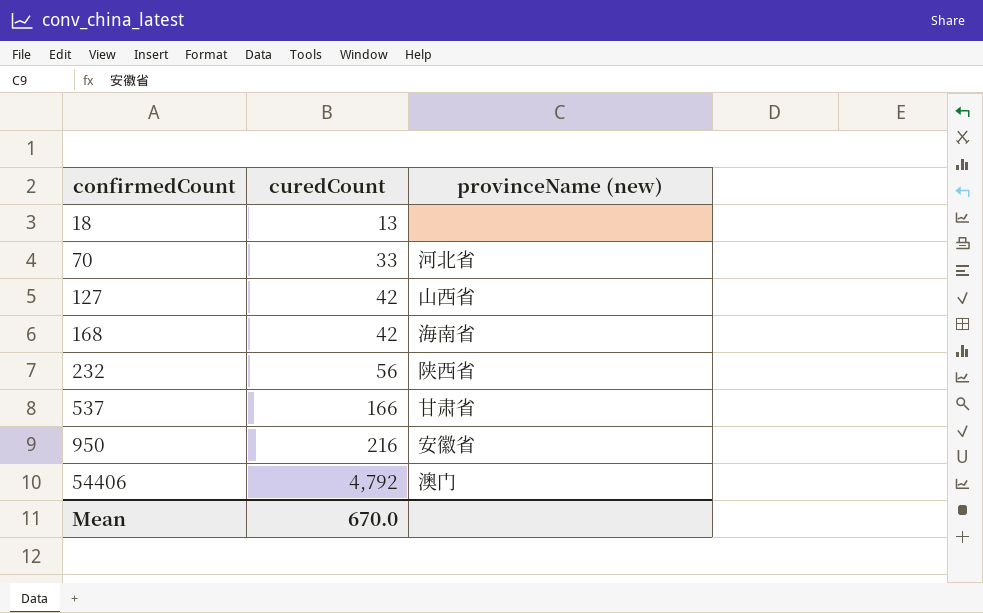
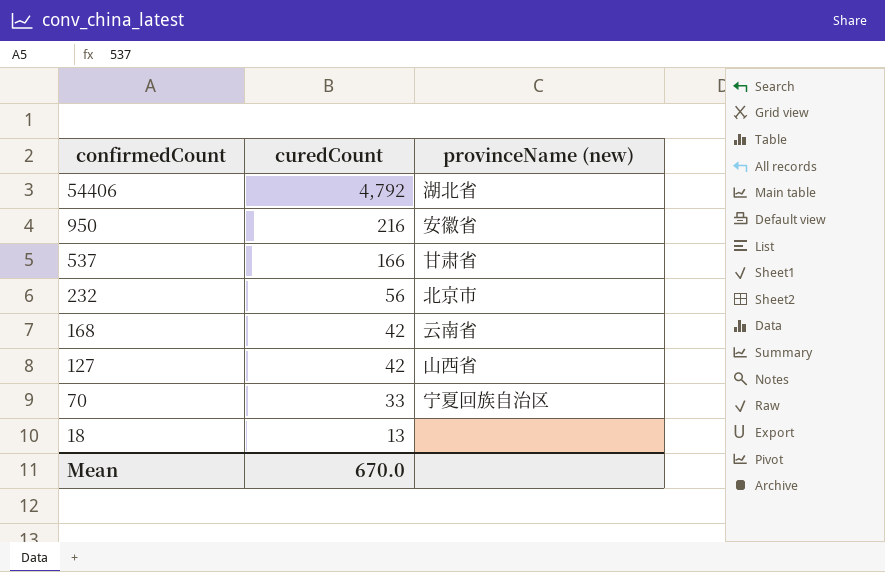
row order: confirmedCount ascending -> confirmedCount descending
54406 | provinceName (new): 澳门 -> 湖北省
232 | provinceName (new): 陕西省 -> 北京市
168 | provinceName (new): 海南省 -> 云南省
70 | provinceName (new): 河北省 -> 宁夏回族自治区

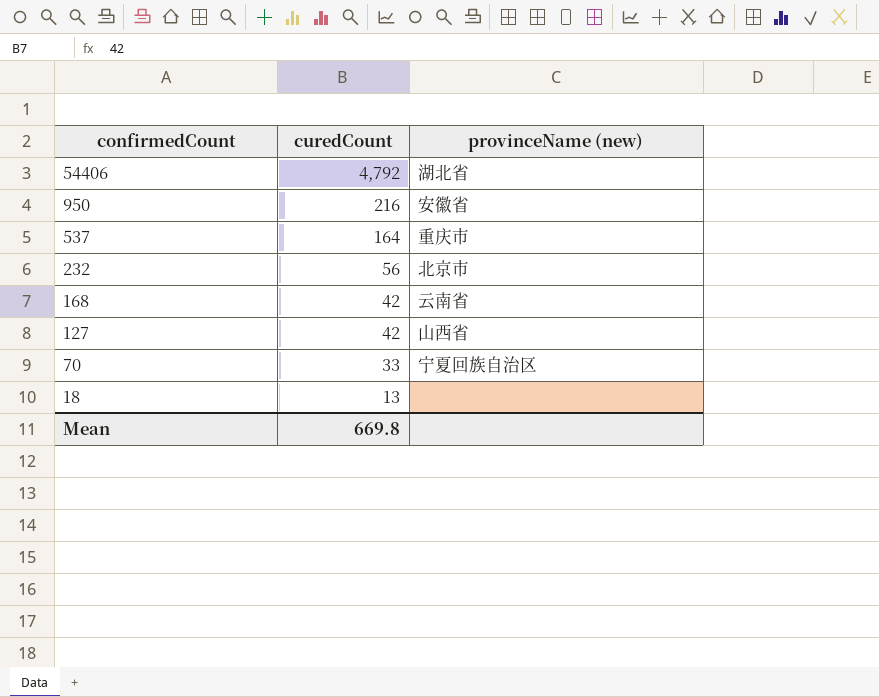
537 | curedCount: 166 -> 164
537 | provinceName (new): 甘肃省 -> 重庆市
Mean | curedCount: 670.0 -> 669.8

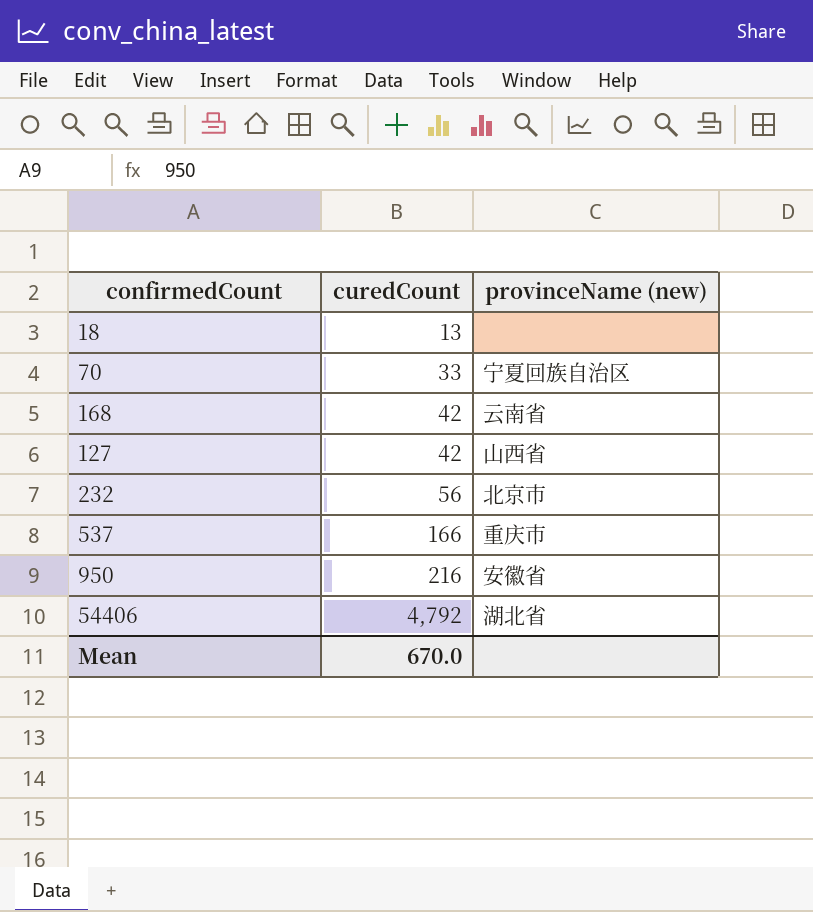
row order: confirmedCount descending -> curedCount ascending
537 | curedCount: 164 -> 166
Mean | curedCount: 669.8 -> 670.0

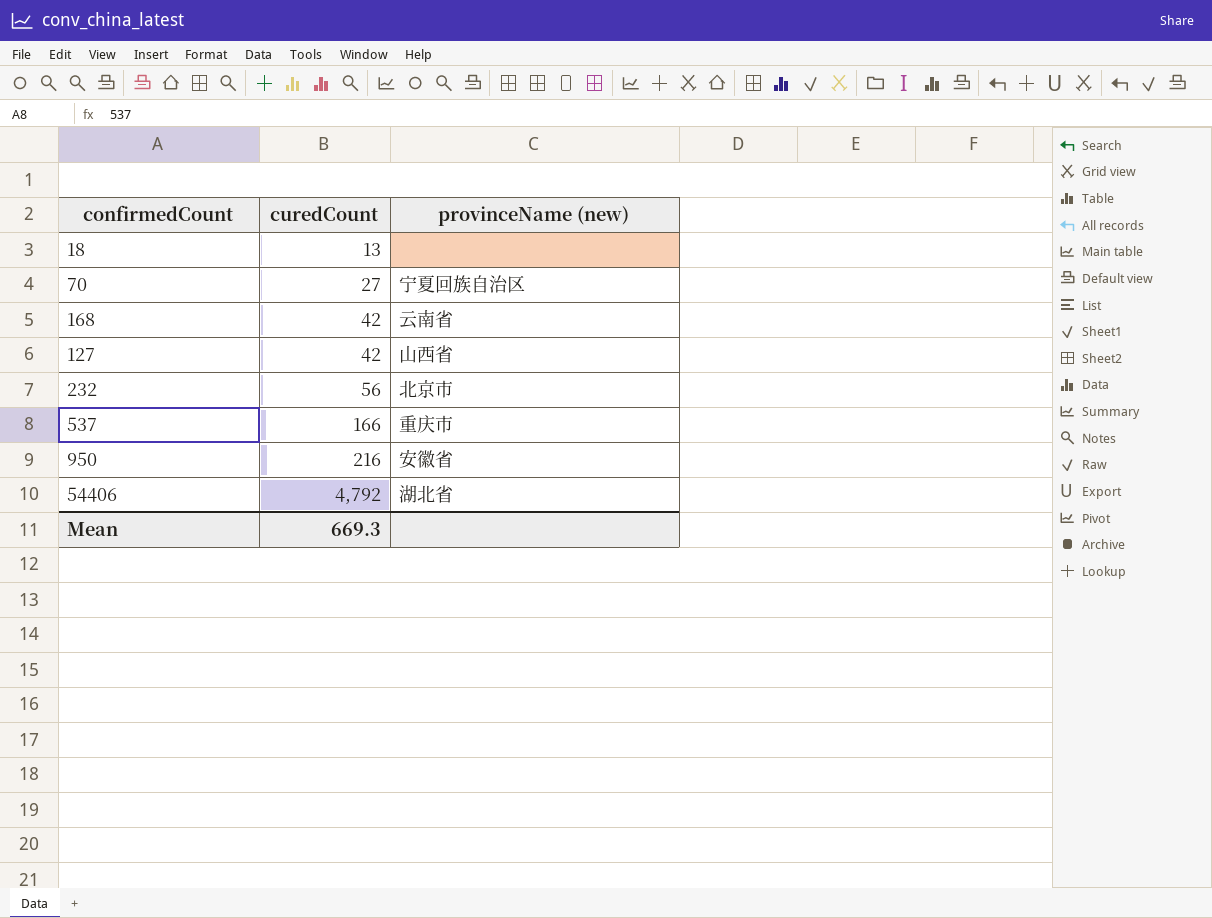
70 | curedCount: 33 -> 27
Mean | curedCount: 670.0 -> 669.3

